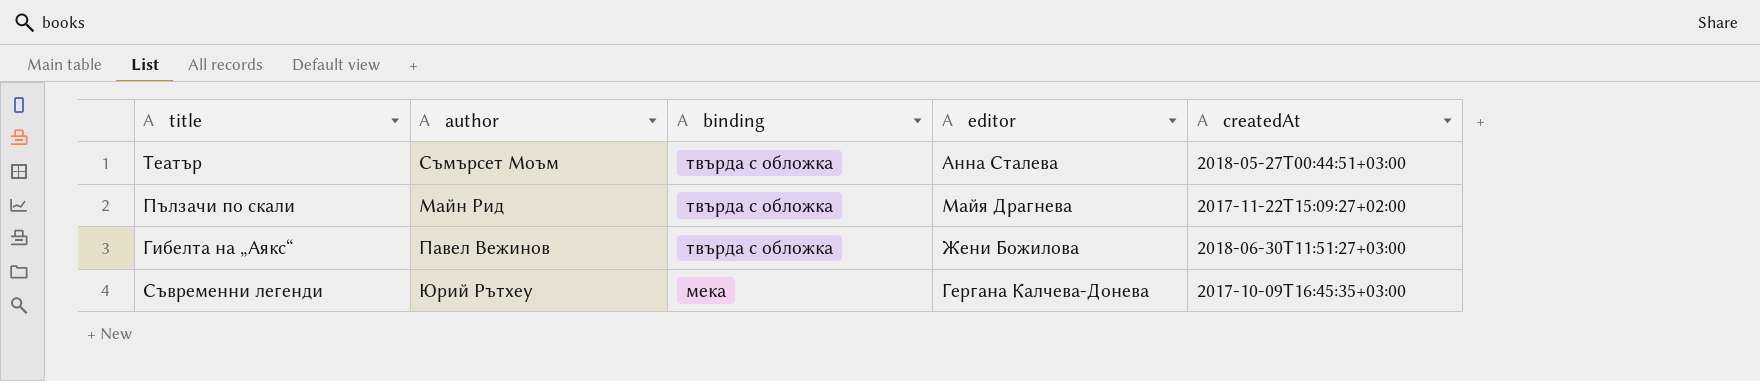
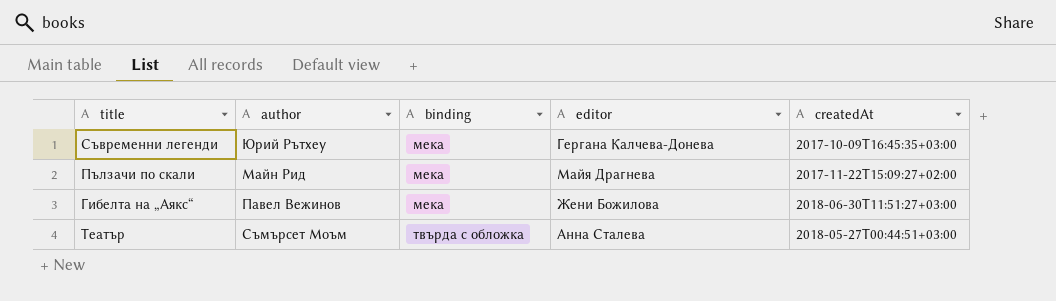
row order: binding descending -> binding ascending
Пълзачи по скали | binding: твърда с обложка -> мека
Гибелта на „Аякс“ | binding: твърда с обложка -> мека

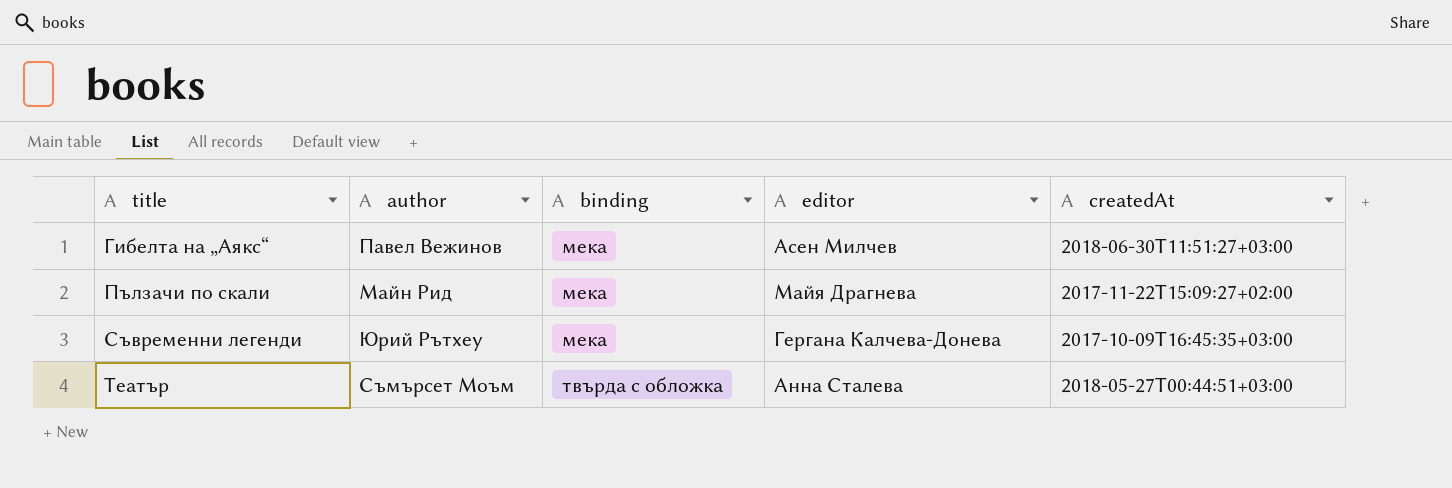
row order: binding ascending -> title ascending
Гибелта на „Аякс“ | editor: Жени Божилова -> Асен Милчев

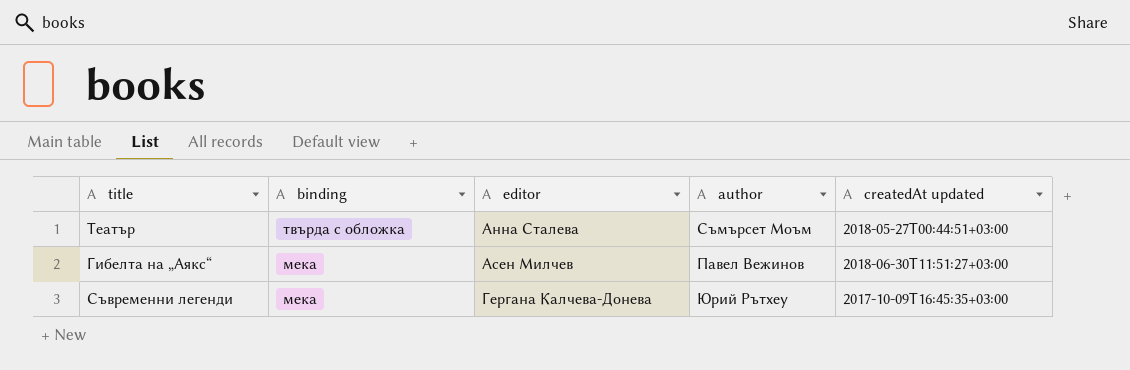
row order: title ascending -> binding descending
column author | position: 2 -> 4
column name: createdAt -> createdAt updated
row Пълзачи по скали: Майн Рид | мека | Майя Драгнева | 2017-11-22T15:09:27+02:00 -> none

